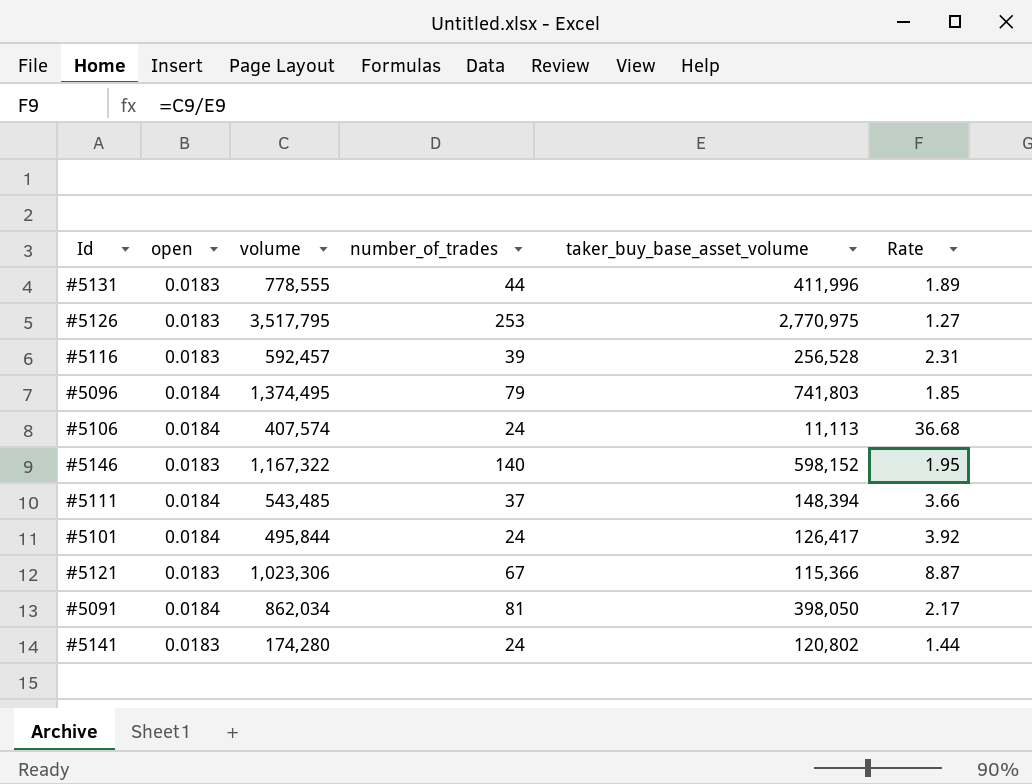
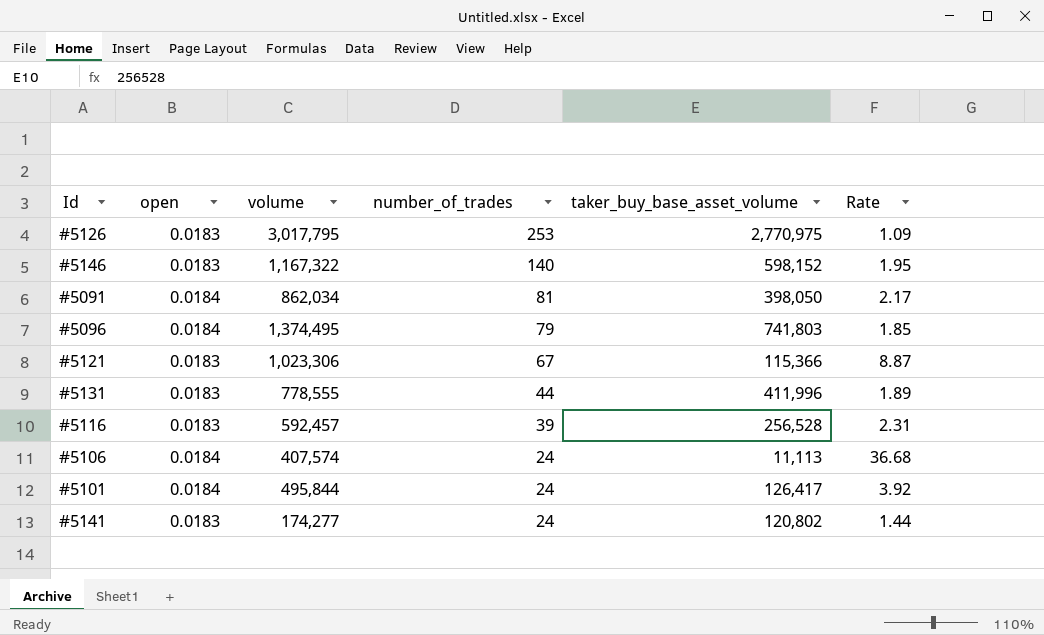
row order: none -> number_of_trades descending
row #5111: 0.0184 | 543,485 | 37 | 148,394 | 3.66 -> none
#5126 | volume: 3,517,795 -> 3,017,795
#5126 | Rate: 1.27 -> 1.09
#5141 | volume: 174,280 -> 174,277

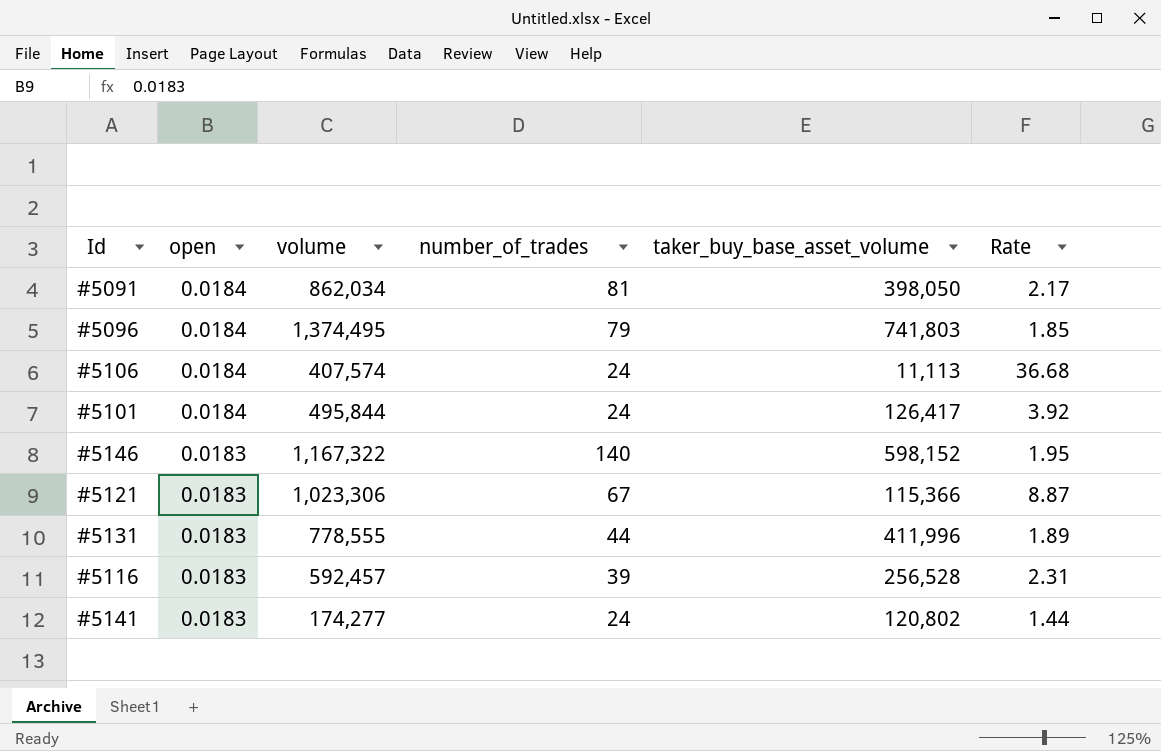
row order: number_of_trades descending -> open descending
row #5126: 0.0183 | 3,017,795 | 253 | 2,770,975 | 1.09 -> none

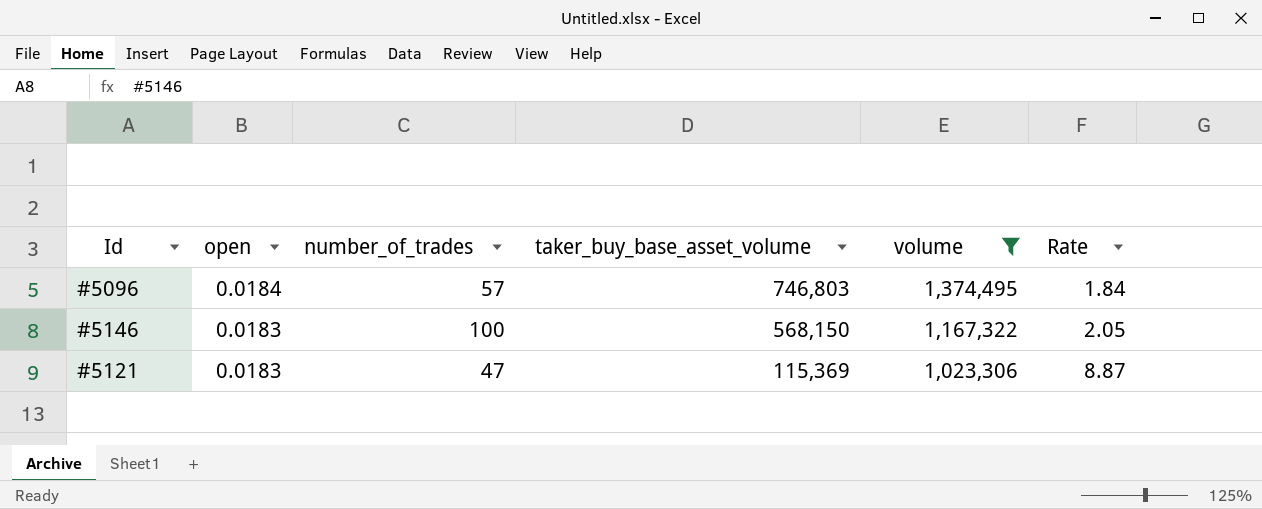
filter: none -> volume >= 1,023,306
column volume | position: 3 -> 5
#5096 | number_of_trades: 79 -> 57
#5096 | taker_buy_base_asset_volume: 741,803 -> 746,803
#5096 | Rate: 1.85 -> 1.84
#5146 | number_of_trades: 140 -> 100
#5146 | taker_buy_base_asset_volume: 598,152 -> 568,150
#5146 | Rate: 1.95 -> 2.05
#5121 | number_of_trades: 67 -> 47
#5121 | taker_buy_base_asset_volume: 115,366 -> 115,369

